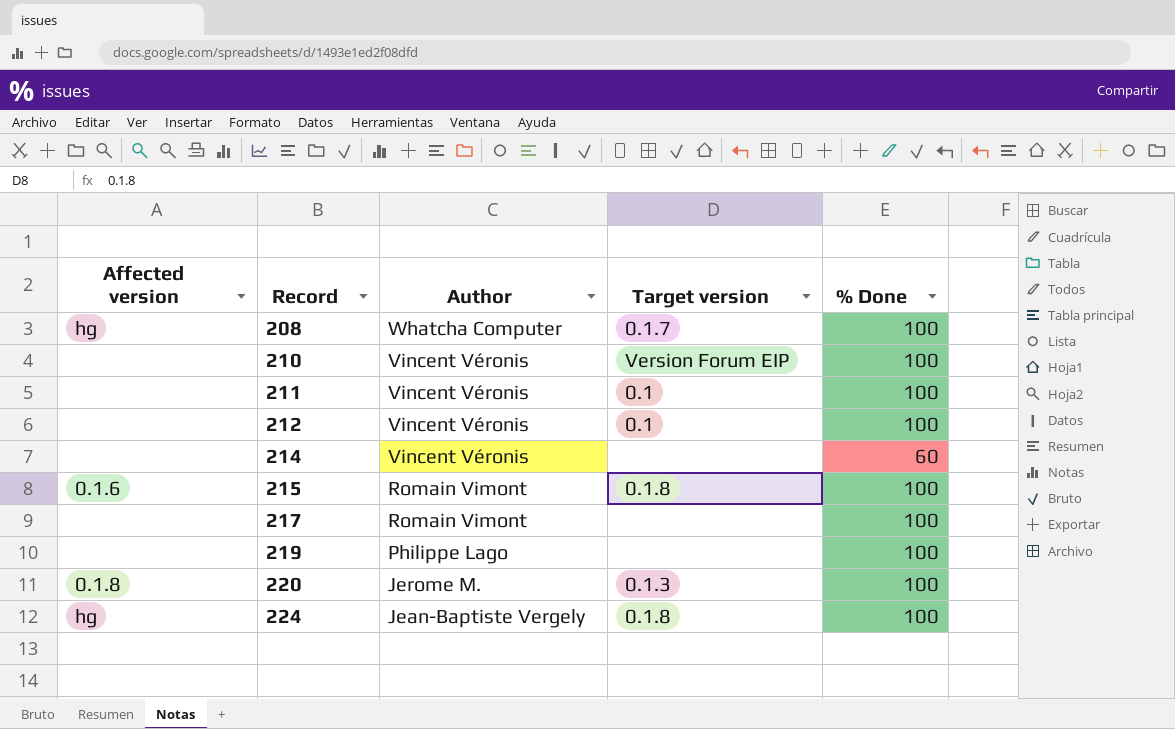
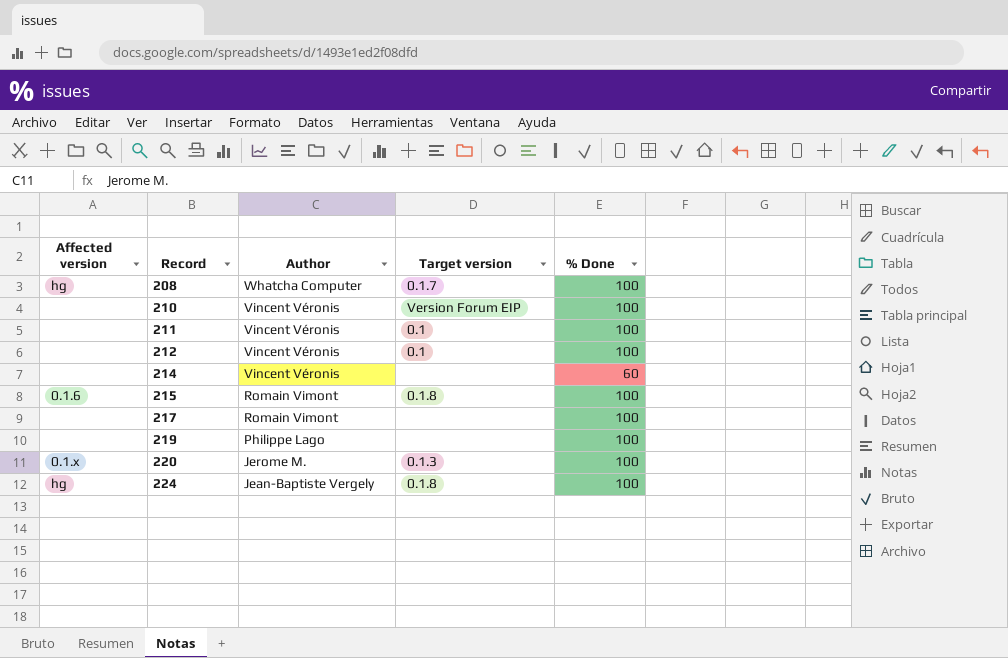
220 | Affected version: 0.1.8 -> 0.1.x

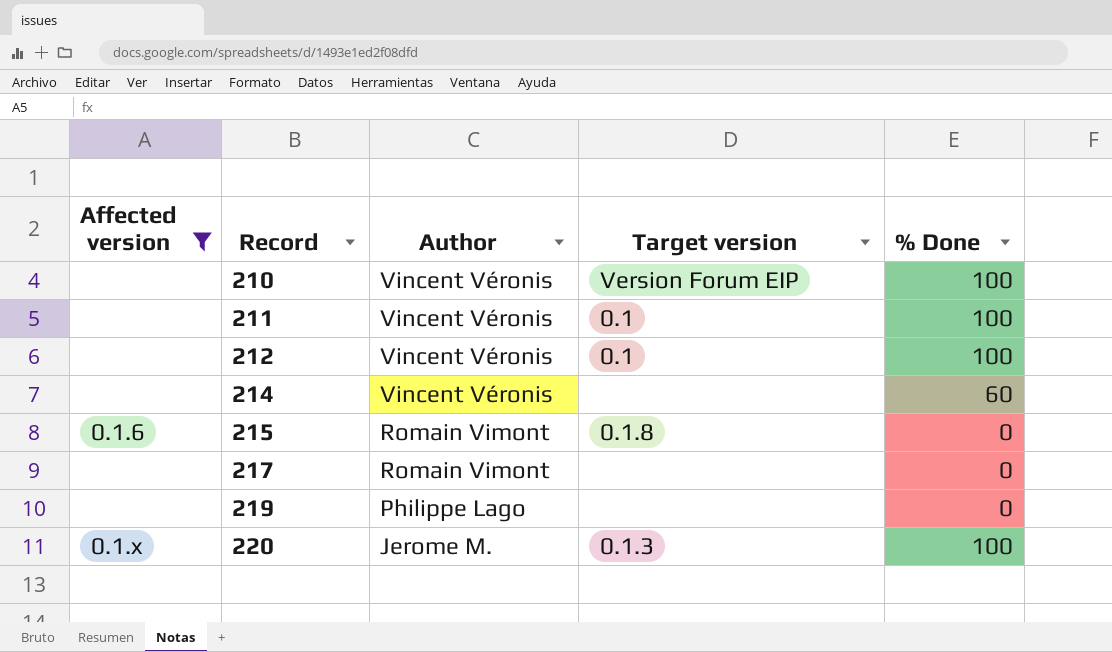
filter: none -> Affected version != hg
215 | % Done: 100 -> 0
217 | % Done: 100 -> 0
219 | % Done: 100 -> 0

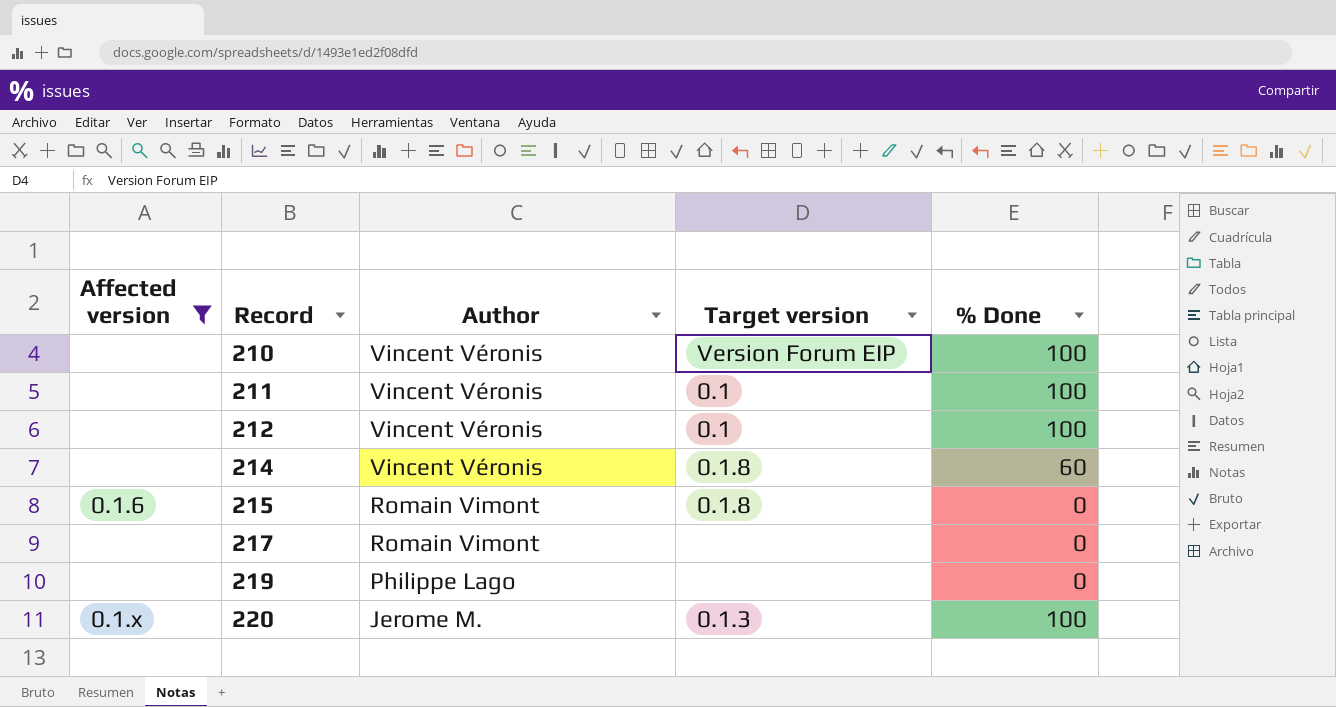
214 | Target version: none -> 0.1.8

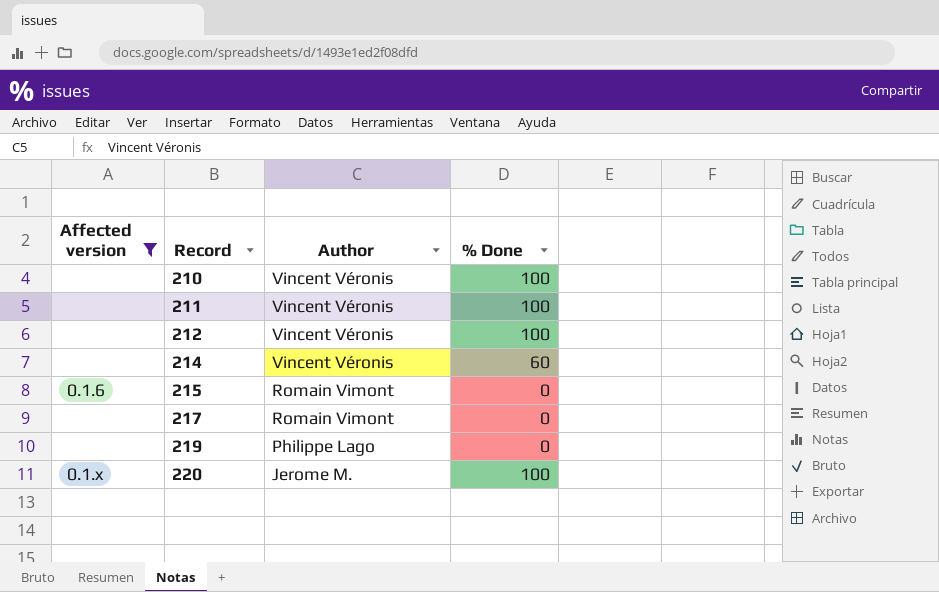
column Target version | position: 4 -> none

